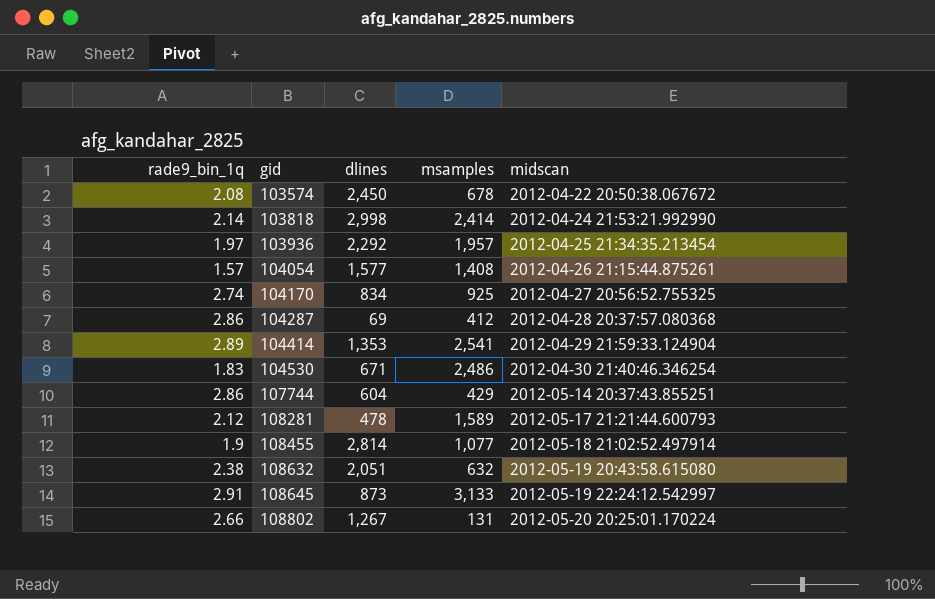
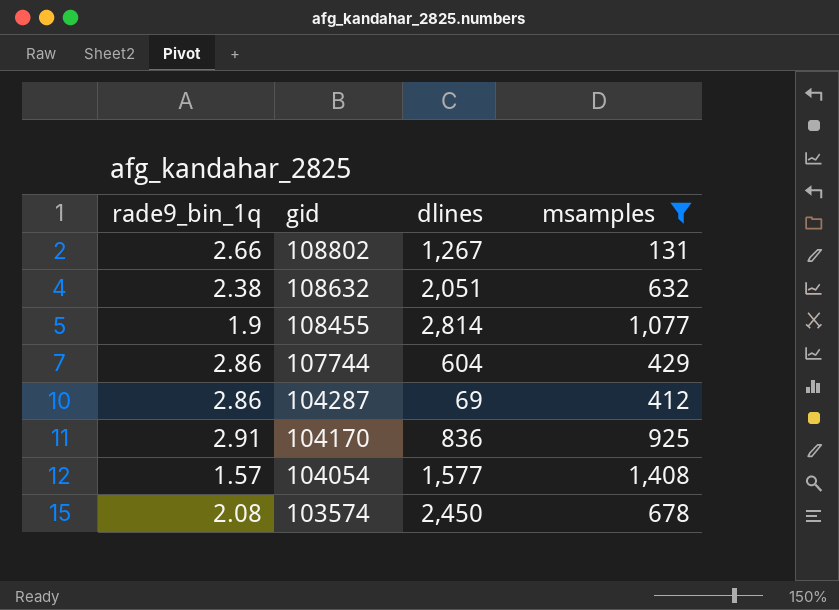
filter: none -> msamples <= 1,408
row order: gid ascending -> gid descending
column midscan | position: 5 -> none
104170 | rade9_bin_1q: 2.74 -> 2.91
104170 | dlines: 834 -> 836

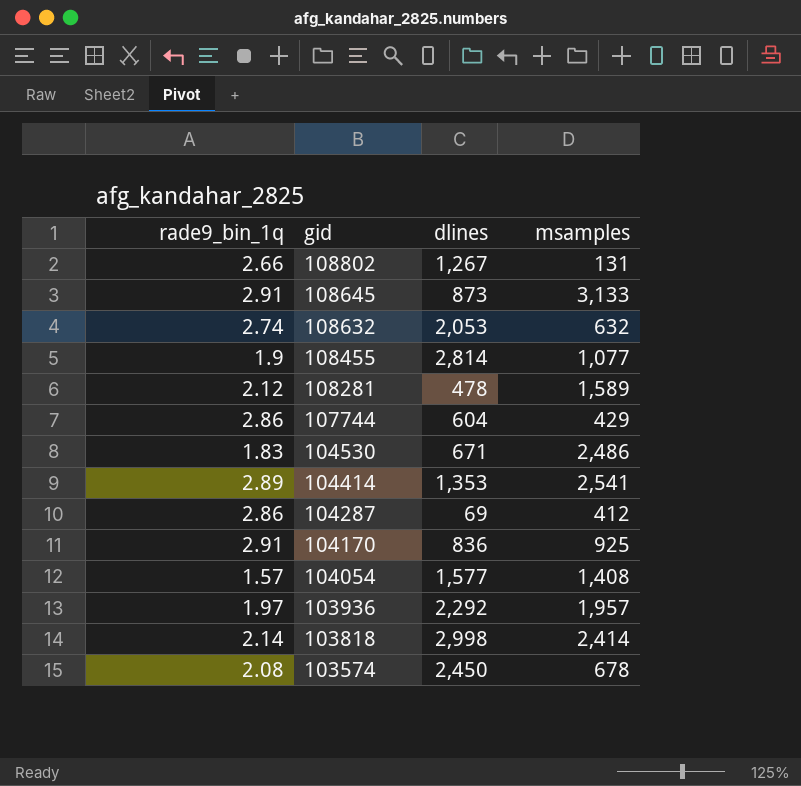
filter: msamples <= 1,408 -> none
108632 | rade9_bin_1q: 2.38 -> 2.74
108632 | dlines: 2,051 -> 2,053

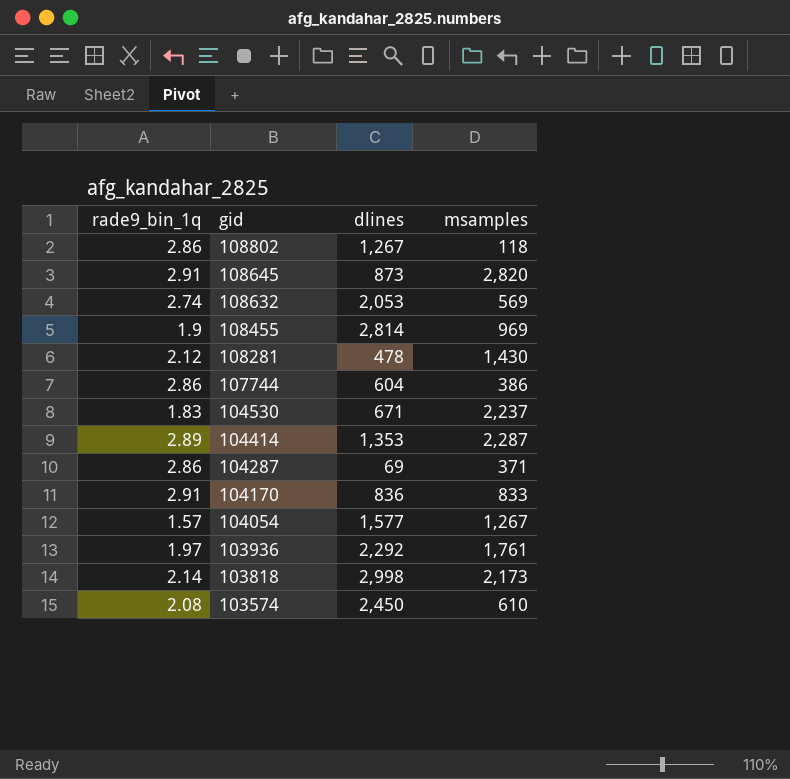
108802 | rade9_bin_1q: 2.66 -> 2.86
108802 | msamples: 131 -> 118
108645 | msamples: 3,133 -> 2,820
108632 | msamples: 632 -> 569
108455 | msamples: 1,077 -> 969
108281 | msamples: 1,589 -> 1,430
107744 | msamples: 429 -> 386
104530 | msamples: 2,486 -> 2,237
104414 | msamples: 2,541 -> 2,287
104287 | msamples: 412 -> 371
104170 | msamples: 925 -> 833
104054 | msamples: 1,408 -> 1,267
103936 | msamples: 1,957 -> 1,761
103818 | msamples: 2,414 -> 2,173
103574 | msamples: 678 -> 610

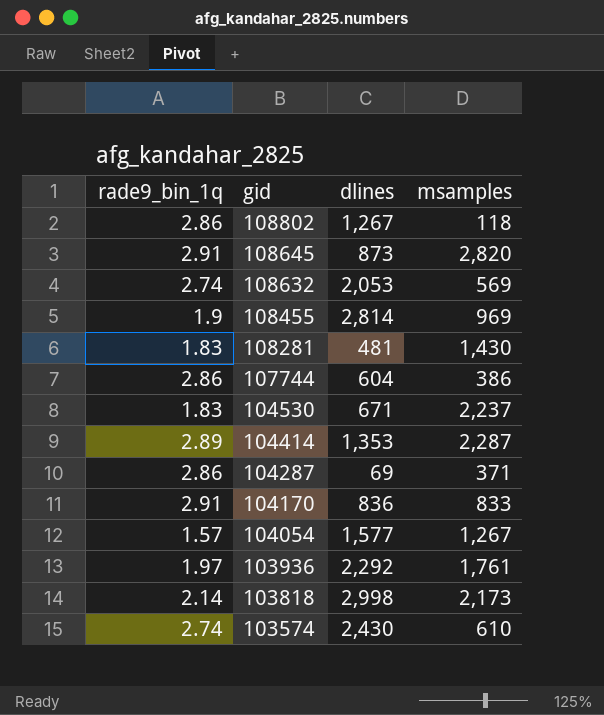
108281 | rade9_bin_1q: 2.12 -> 1.83
108281 | dlines: 478 -> 481
103574 | rade9_bin_1q: 2.08 -> 2.74
103574 | dlines: 2,450 -> 2,430

